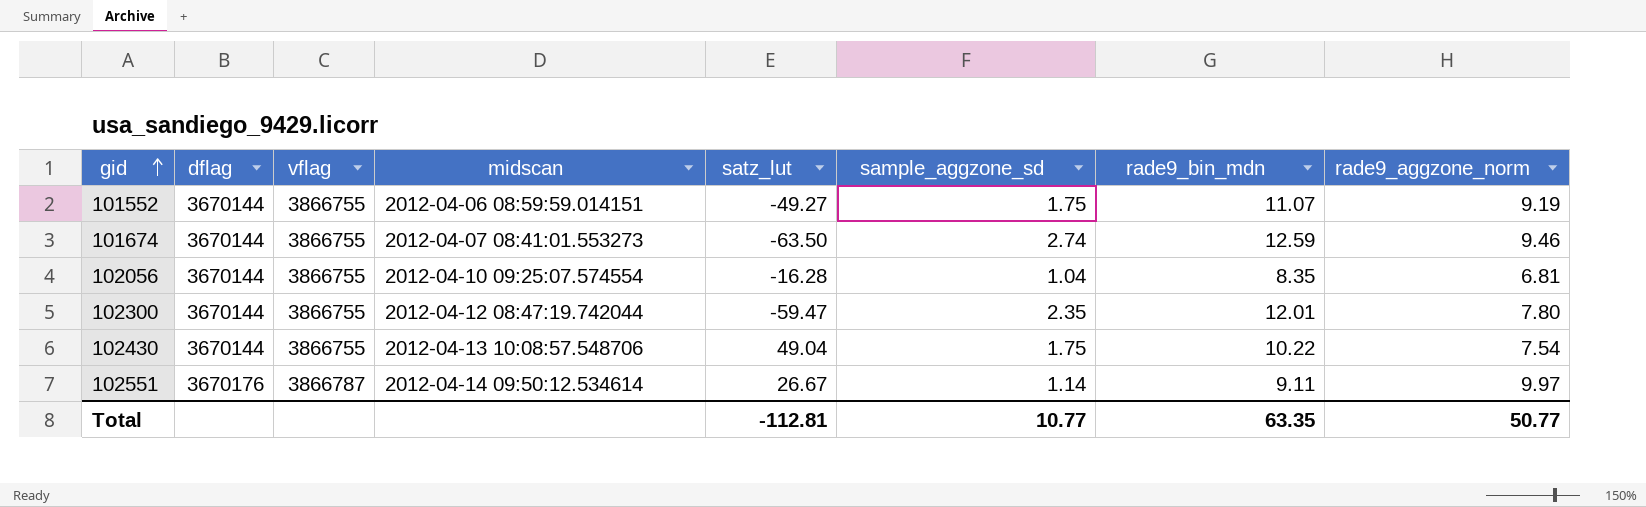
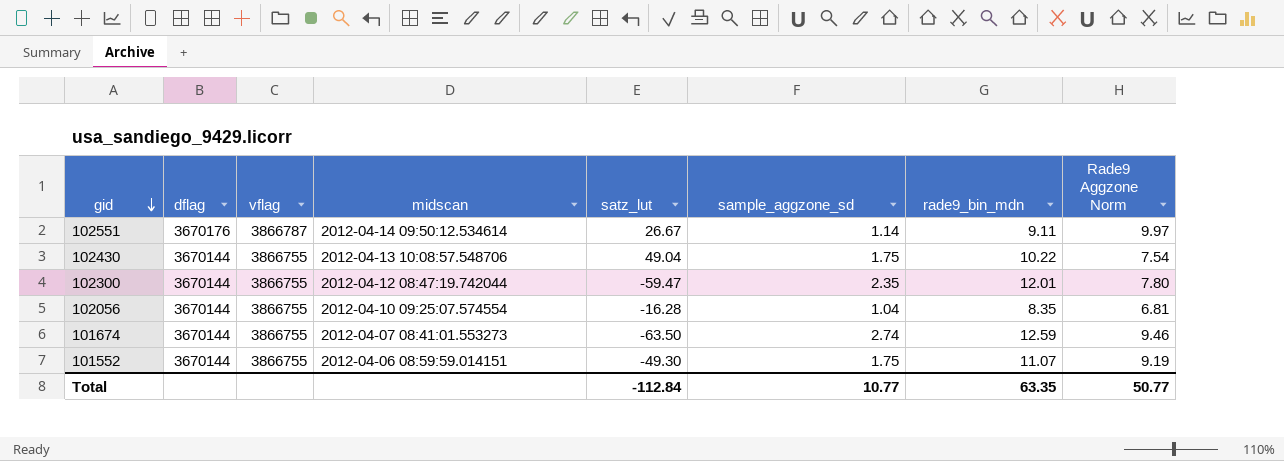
row order: gid ascending -> gid descending
column name: rade9_aggzone_norm -> Rade9 Aggzone Norm
101552 | satz_lut: -49.27 -> -49.30
Total | satz_lut: -112.81 -> -112.84

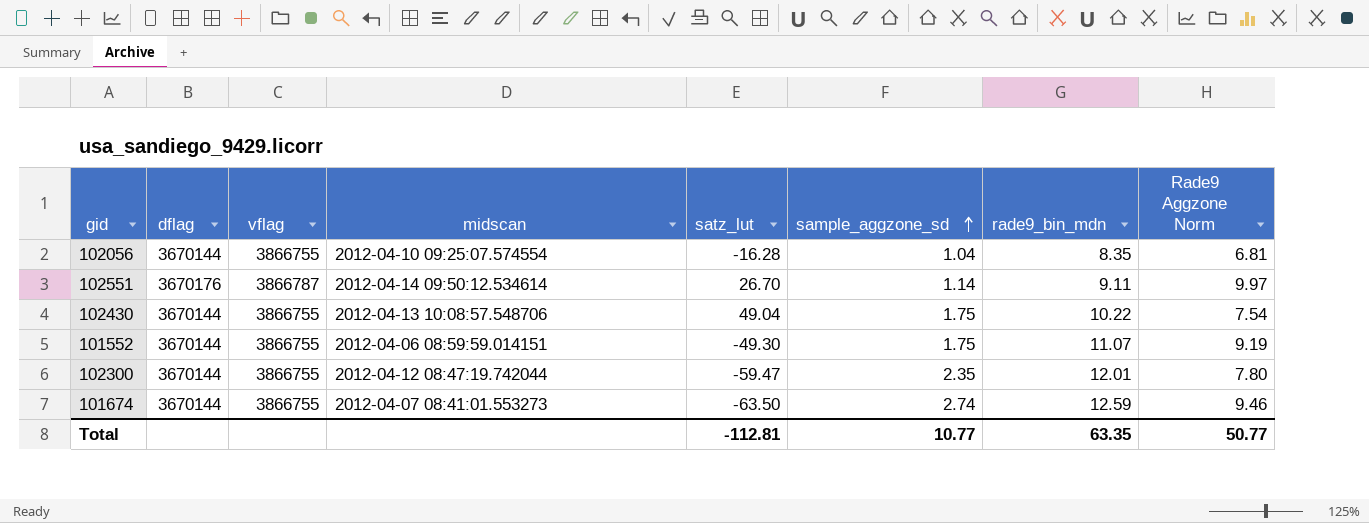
row order: gid descending -> sample_aggzone_sd ascending
102551 | satz_lut: 26.67 -> 26.70
Total | satz_lut: -112.84 -> -112.81

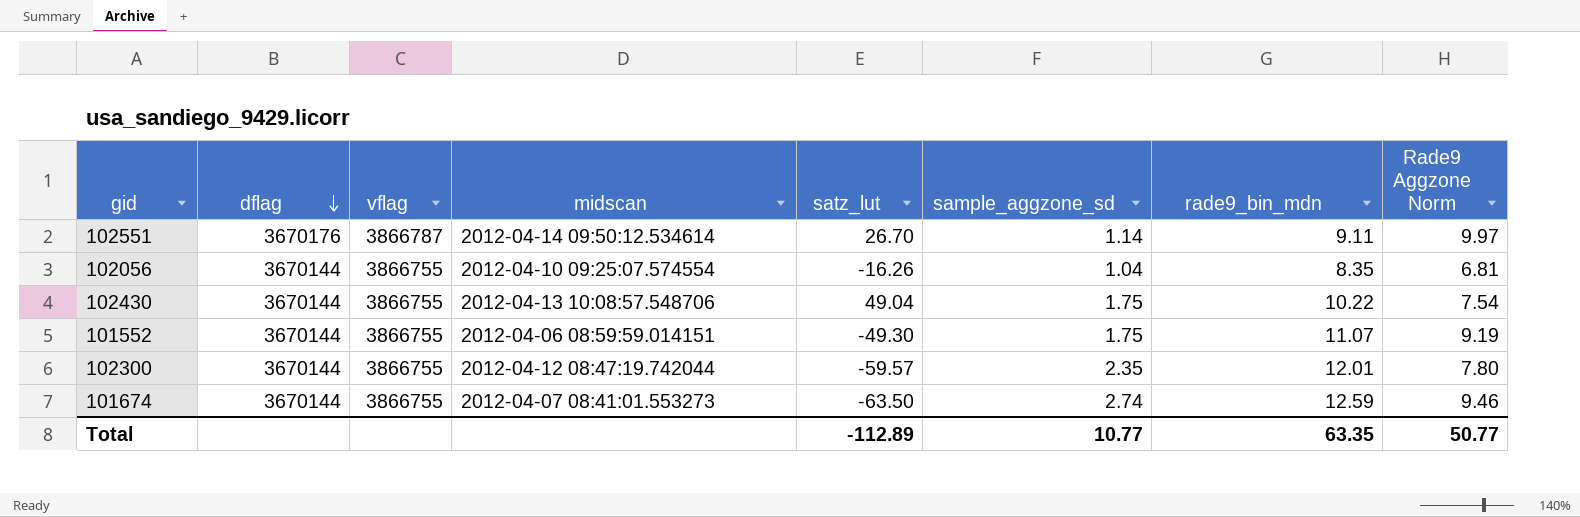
row order: sample_aggzone_sd ascending -> dflag descending
102056 | satz_lut: -16.28 -> -16.26
102300 | satz_lut: -59.47 -> -59.57
Total | satz_lut: -112.81 -> -112.89

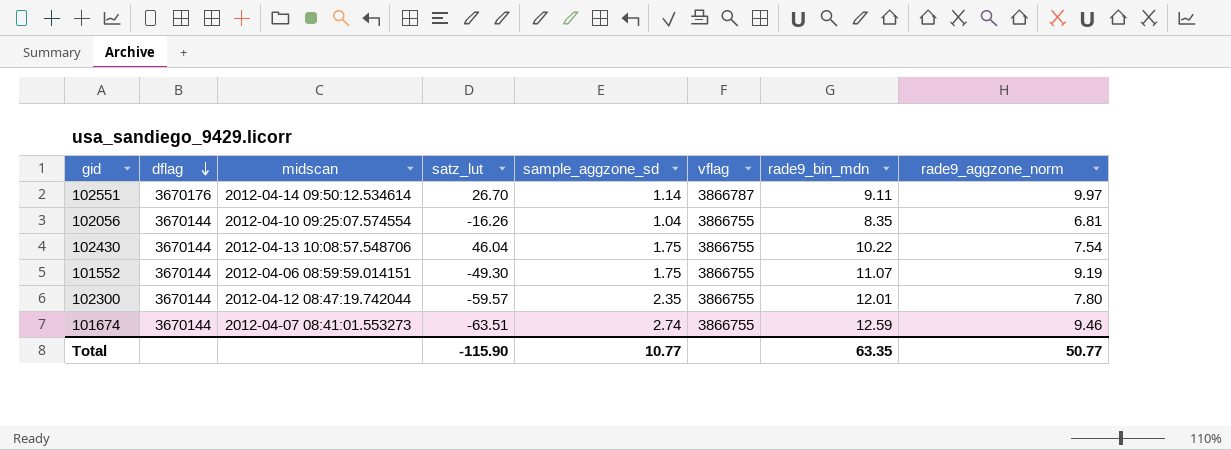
column vflag | position: 3 -> 6
column name: Rade9 Aggzone Norm -> rade9_aggzone_norm
102430 | satz_lut: 49.04 -> 46.04
101674 | satz_lut: -63.50 -> -63.51
Total | satz_lut: -112.89 -> -115.90

